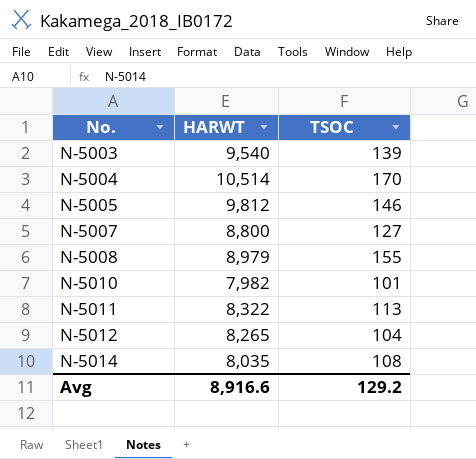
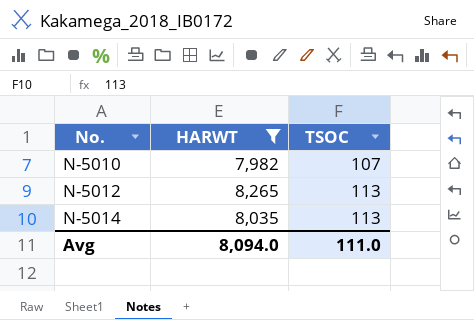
filter: none -> HARWT <= 8,265
N-5010 | TSOC: 101 -> 107
N-5012 | TSOC: 104 -> 113
N-5014 | TSOC: 108 -> 113
Avg | HARWT: 8,916.6 -> 8,094.0
Avg | TSOC: 129.2 -> 111.0

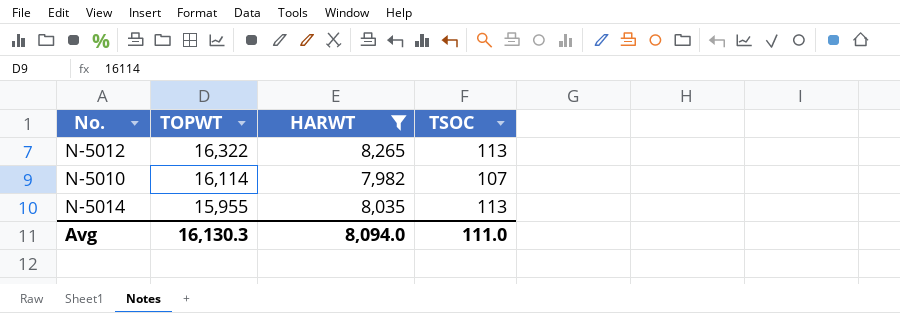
row order: No. ascending -> TOPWT descending
column TOPWT | position: none -> 2

